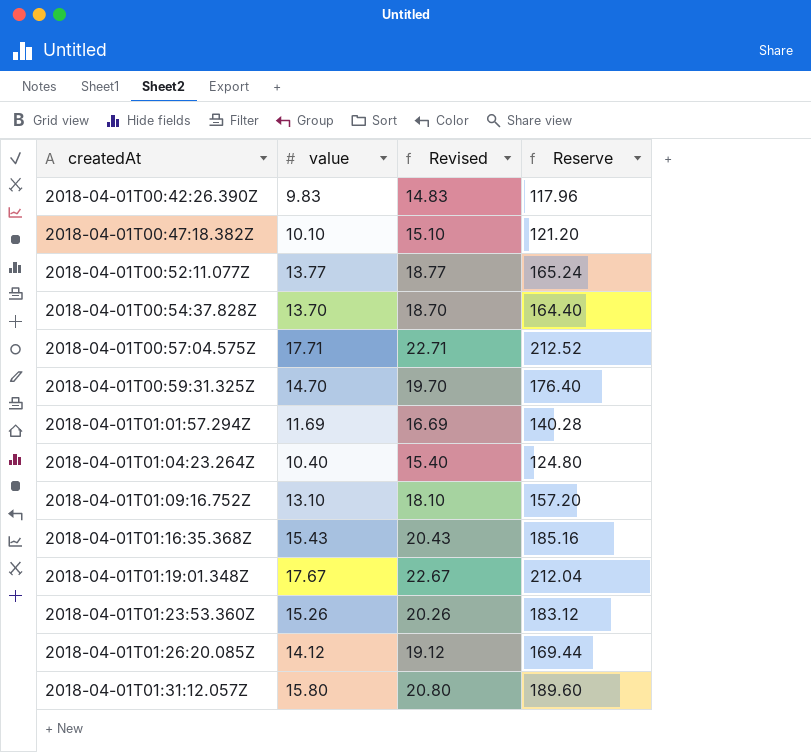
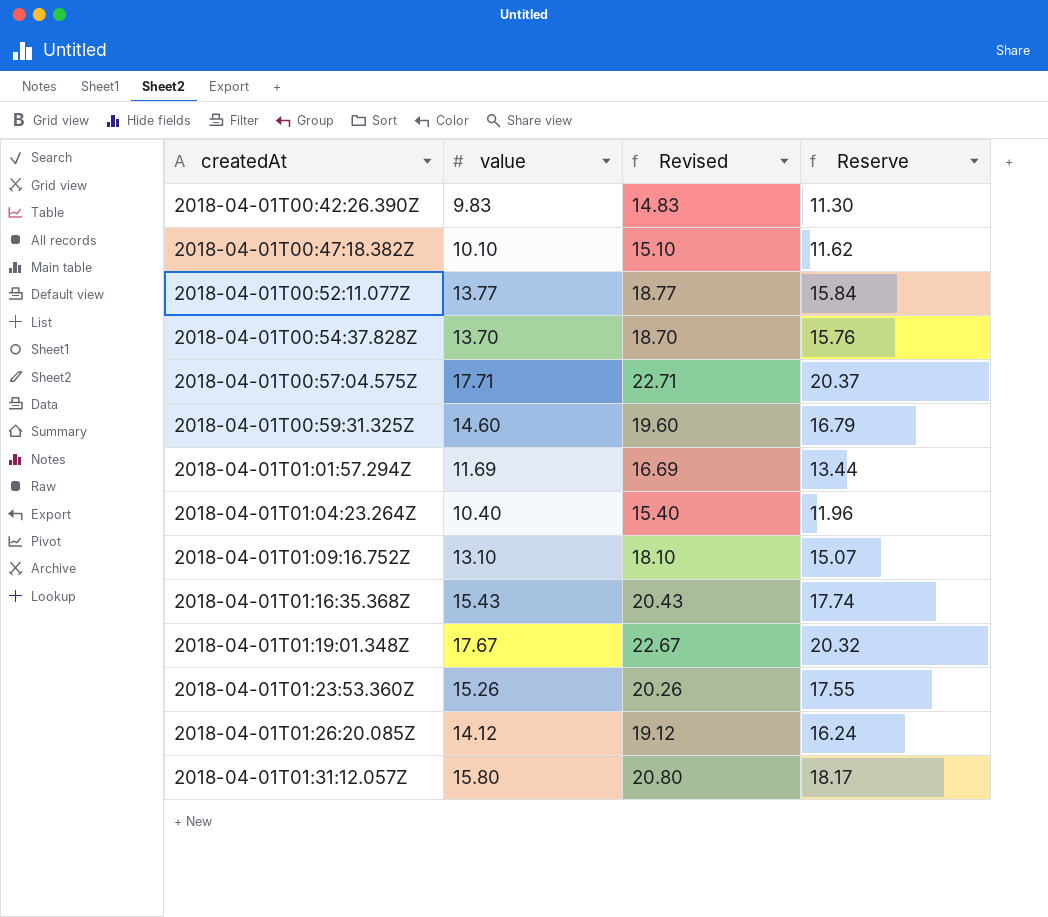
column Reserve | formula: [value] * 12 -> [value] * 1.15
2018-04-01T00:59:31.325Z | value: 14.70 -> 14.60
2018-04-01T00:59:31.325Z | Revised: 19.70 -> 19.60

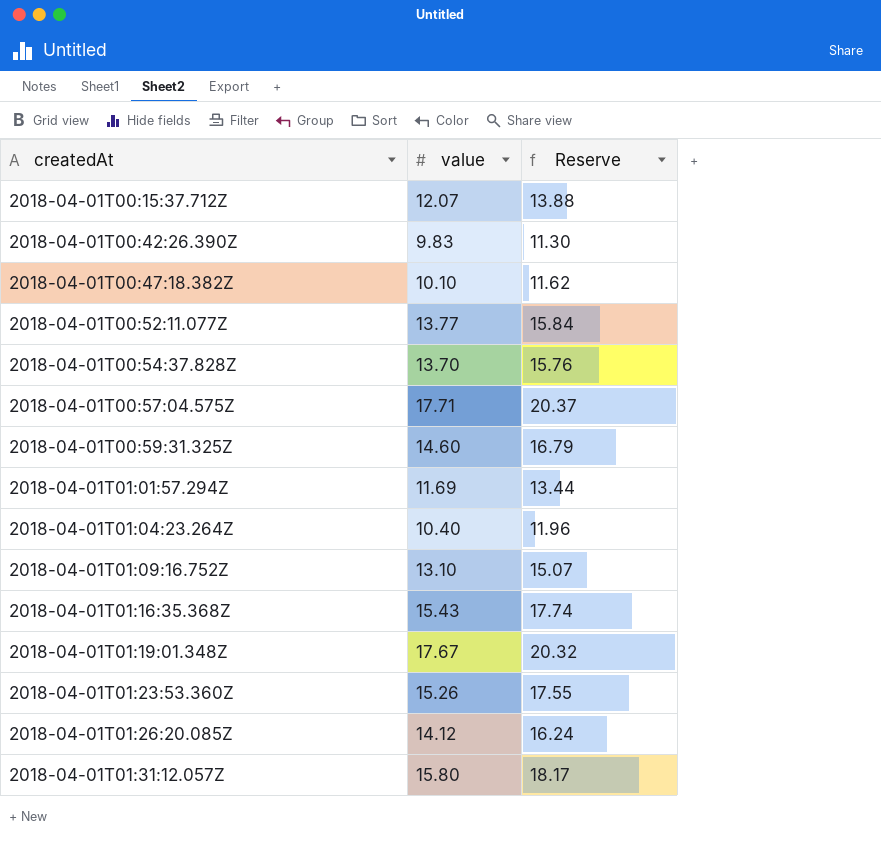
column Revised | formula: [value] + 5 -> none
row 2018-04-01T00:15:37.712Z: none -> 12.07 | 13.88

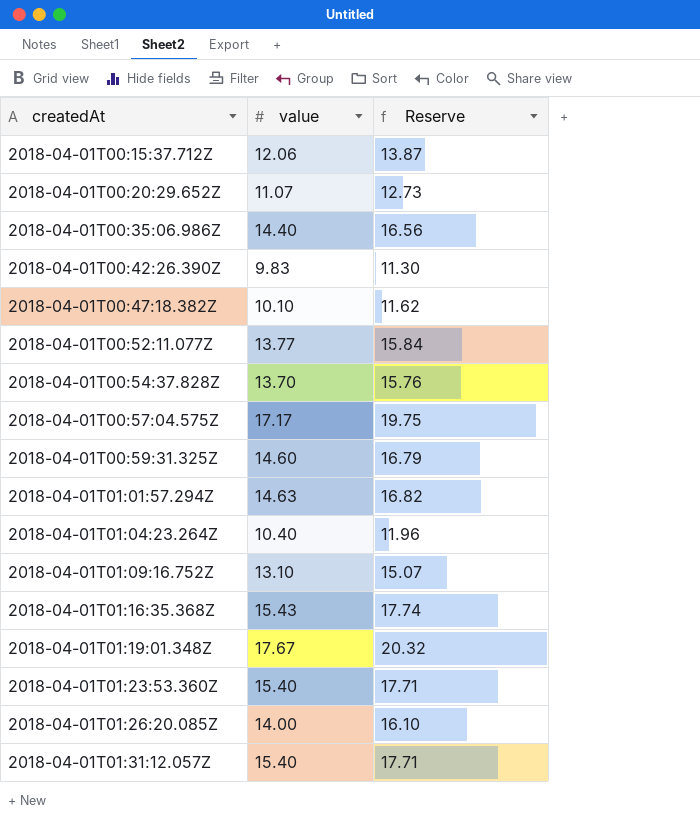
2018-04-01T00:15:37.712Z | value: 12.07 -> 12.06
2018-04-01T00:15:37.712Z | Reserve: 13.88 -> 13.87
row 2018-04-01T00:20:29.652Z: none -> 11.07 | 12.73
row 2018-04-01T00:35:06.986Z: none -> 14.40 | 16.56
2018-04-01T00:57:04.575Z | value: 17.71 -> 17.17
2018-04-01T00:57:04.575Z | Reserve: 20.37 -> 19.75
2018-04-01T01:01:57.294Z | value: 11.69 -> 14.63
2018-04-01T01:01:57.294Z | Reserve: 13.44 -> 16.82
2018-04-01T01:23:53.360Z | value: 15.26 -> 15.40
2018-04-01T01:23:53.360Z | Reserve: 17.55 -> 17.71
2018-04-01T01:26:20.085Z | value: 14.12 -> 14.00
2018-04-01T01:26:20.085Z | Reserve: 16.24 -> 16.10
2018-04-01T01:31:12.057Z | value: 15.80 -> 15.40
2018-04-01T01:31:12.057Z | Reserve: 18.17 -> 17.71

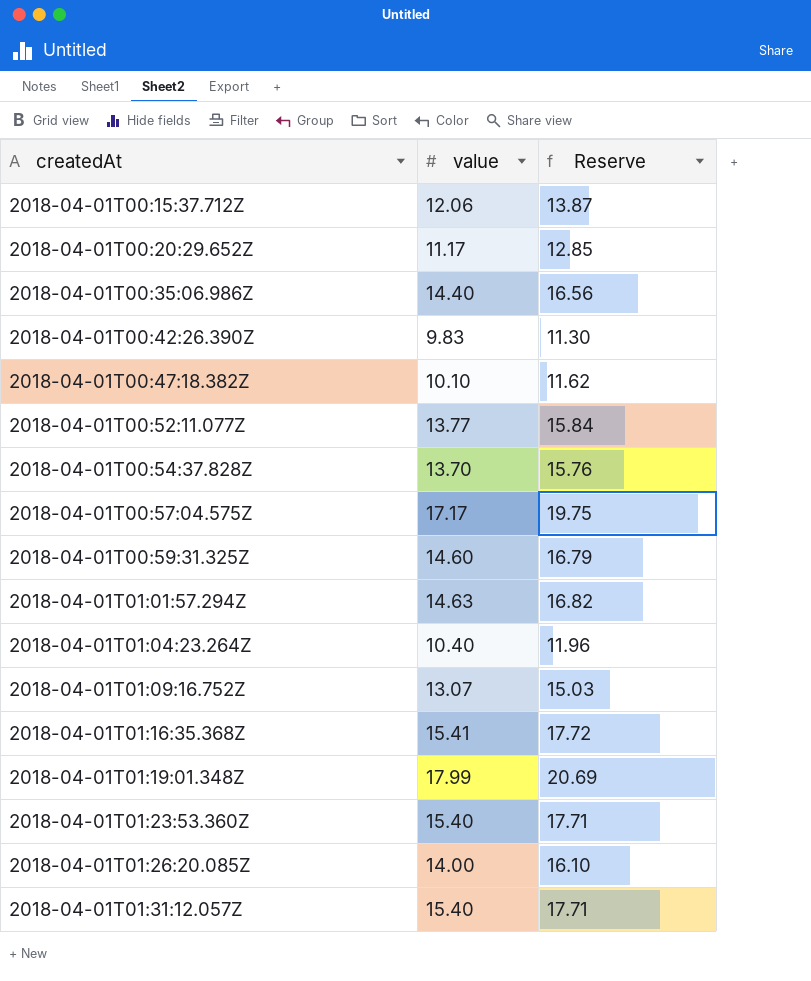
2018-04-01T00:20:29.652Z | value: 11.07 -> 11.17
2018-04-01T00:20:29.652Z | Reserve: 12.73 -> 12.85
2018-04-01T01:09:16.752Z | value: 13.10 -> 13.07
2018-04-01T01:09:16.752Z | Reserve: 15.07 -> 15.03
2018-04-01T01:16:35.368Z | value: 15.43 -> 15.41
2018-04-01T01:16:35.368Z | Reserve: 17.74 -> 17.72
2018-04-01T01:19:01.348Z | value: 17.67 -> 17.99
2018-04-01T01:19:01.348Z | Reserve: 20.32 -> 20.69

